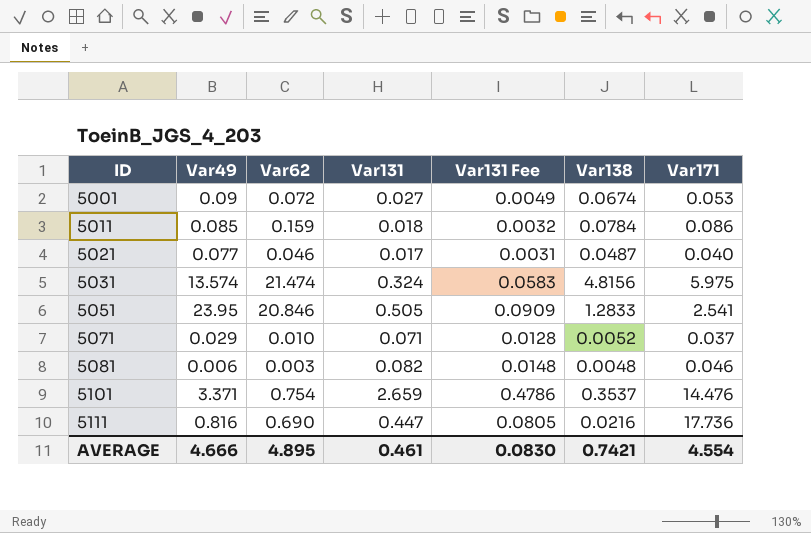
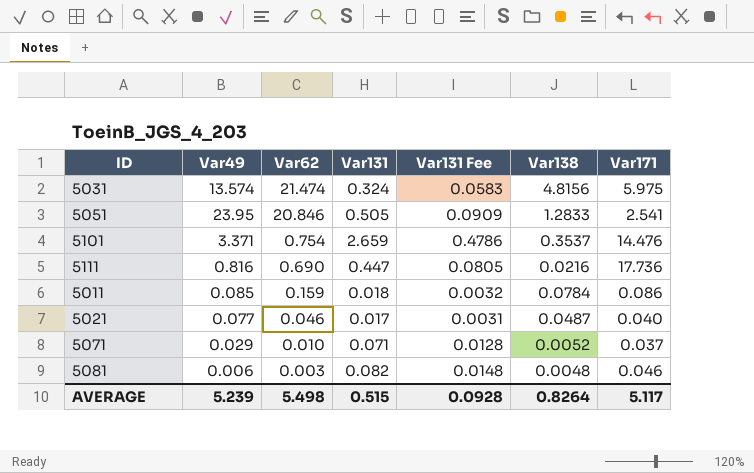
row order: ID ascending -> Var62 descending
row 5001: 0.09 | 0.072 | 0.027 | 0.0049 | 0.0674 | 0.053 -> none
AVERAGE | Var49: 4.666 -> 5.239
AVERAGE | Var62: 4.895 -> 5.498
AVERAGE | Var131: 0.461 -> 0.515
AVERAGE | Var131 Fee: 0.0830 -> 0.0928
AVERAGE | Var138: 0.7421 -> 0.8264
AVERAGE | Var171: 4.554 -> 5.117

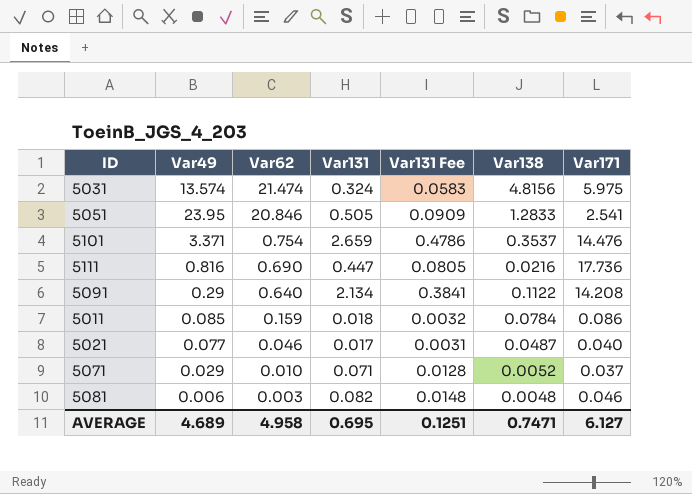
row 5091: none -> 0.29 | 0.640 | 2.134 | 0.3841 | 0.1122 | 14.208
AVERAGE | Var49: 5.239 -> 4.689
AVERAGE | Var62: 5.498 -> 4.958
AVERAGE | Var131: 0.515 -> 0.695
AVERAGE | Var131 Fee: 0.0928 -> 0.1251
AVERAGE | Var138: 0.8264 -> 0.7471
AVERAGE | Var171: 5.117 -> 6.127

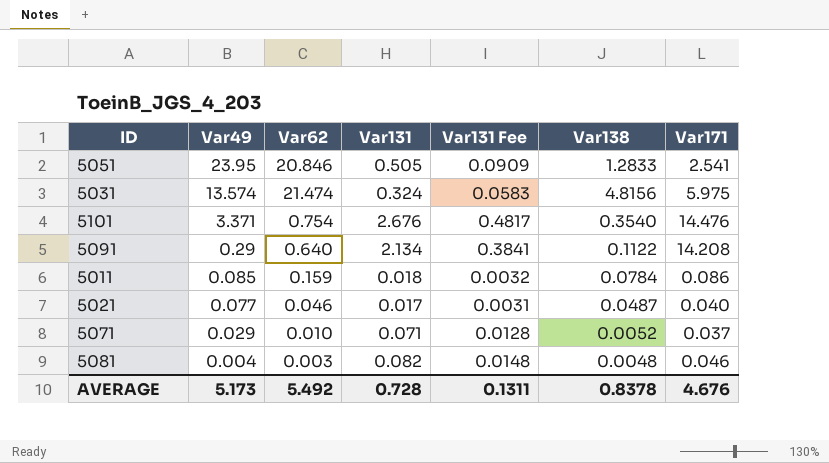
row order: Var62 descending -> Var49 descending
row 5111: 0.816 | 0.690 | 0.447 | 0.0805 | 0.0216 | 17.736 -> none
5101 | Var131: 2.659 -> 2.676
5101 | Var131 Fee: 0.4786 -> 0.4817
5101 | Var138: 0.3537 -> 0.3540
5081 | Var49: 0.006 -> 0.004
AVERAGE | Var49: 4.689 -> 5.173
AVERAGE | Var62: 4.958 -> 5.492
AVERAGE | Var131: 0.695 -> 0.728
AVERAGE | Var131 Fee: 0.1251 -> 0.1311
AVERAGE | Var138: 0.7471 -> 0.8378
AVERAGE | Var171: 6.127 -> 4.676

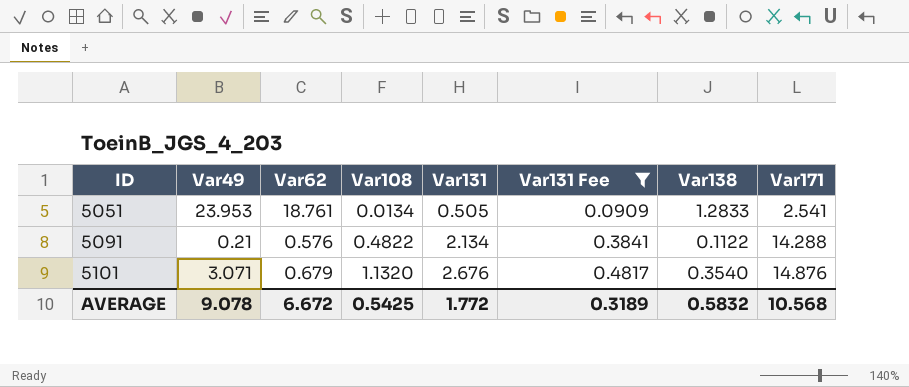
filter: none -> Var131 Fee >= 0.0909
row order: Var49 descending -> ID ascending
column Var108 | position: none -> 4
5051 | Var49: 23.95 -> 23.953
5051 | Var62: 20.846 -> 18.761
5091 | Var49: 0.29 -> 0.21
5091 | Var62: 0.640 -> 0.576
5091 | Var171: 14.208 -> 14.288
5101 | Var49: 3.371 -> 3.071
5101 | Var62: 0.754 -> 0.679
5101 | Var171: 14.476 -> 14.876
AVERAGE | Var49: 5.173 -> 9.078
AVERAGE | Var62: 5.492 -> 6.672
AVERAGE | Var131: 0.728 -> 1.772
AVERAGE | Var131 Fee: 0.1311 -> 0.3189
AVERAGE | Var138: 0.8378 -> 0.5832
AVERAGE | Var171: 4.676 -> 10.568

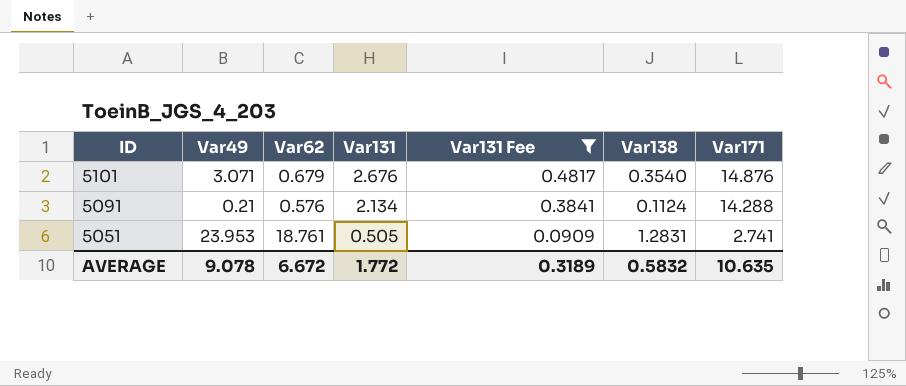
row order: ID ascending -> ID descending
column Var108 | position: 4 -> none
5091 | Var138: 0.1122 -> 0.1124
5051 | Var138: 1.2833 -> 1.2831
5051 | Var171: 2.541 -> 2.741
AVERAGE | Var171: 10.568 -> 10.635

